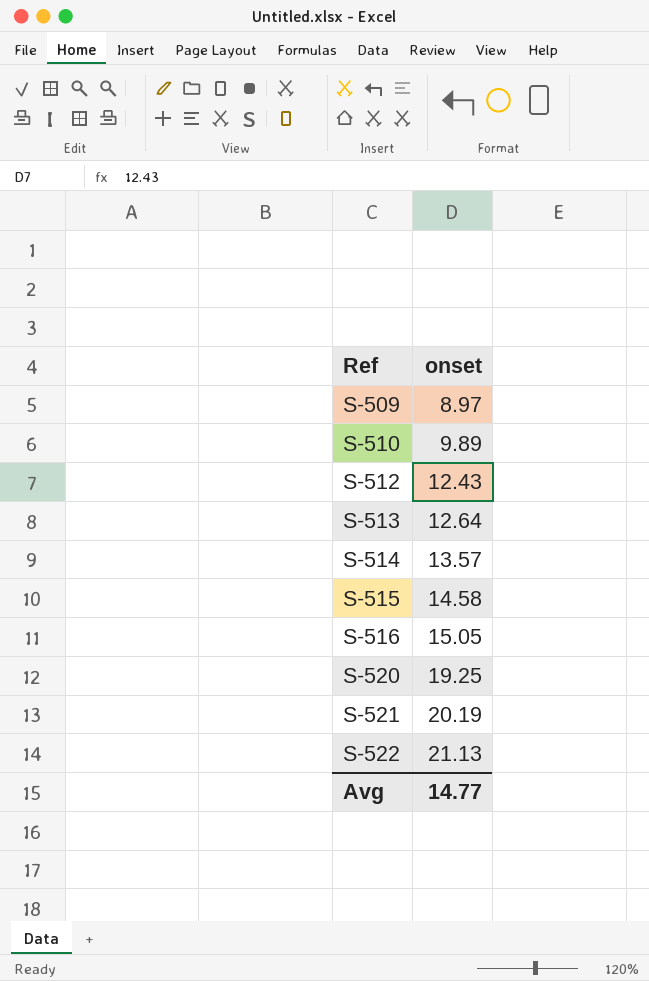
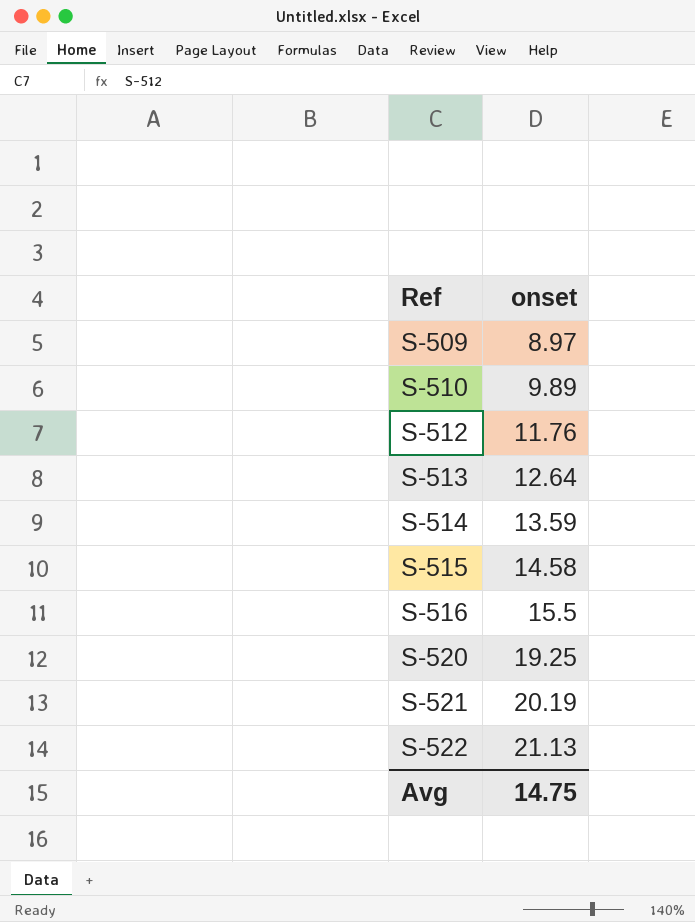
S-512 | onset: 12.43 -> 11.76
S-514 | onset: 13.57 -> 13.59
S-516 | onset: 15.05 -> 15.5
Avg | onset: 14.77 -> 14.75

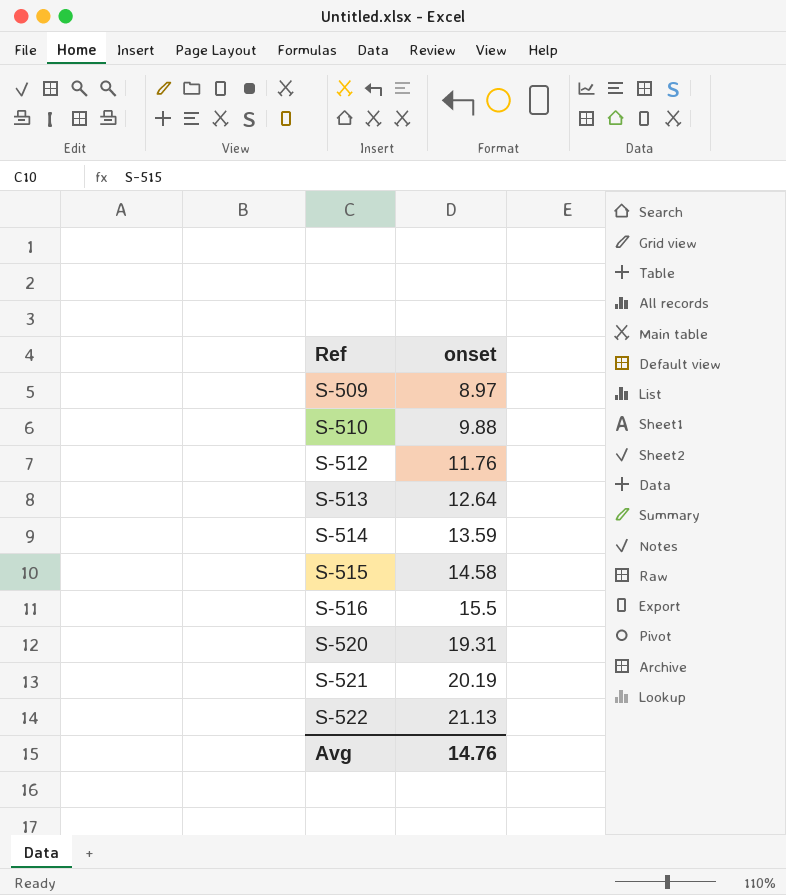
S-510 | onset: 9.89 -> 9.88
S-520 | onset: 19.25 -> 19.31
Avg | onset: 14.75 -> 14.76

